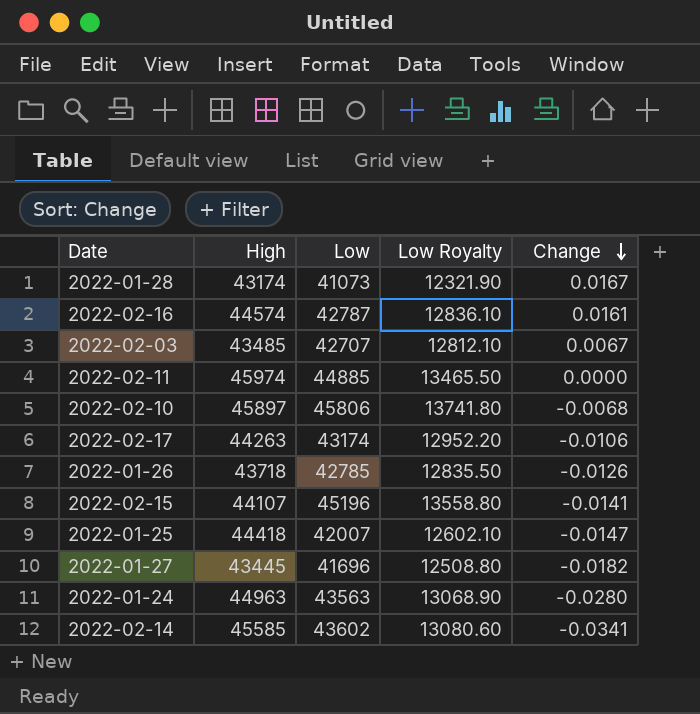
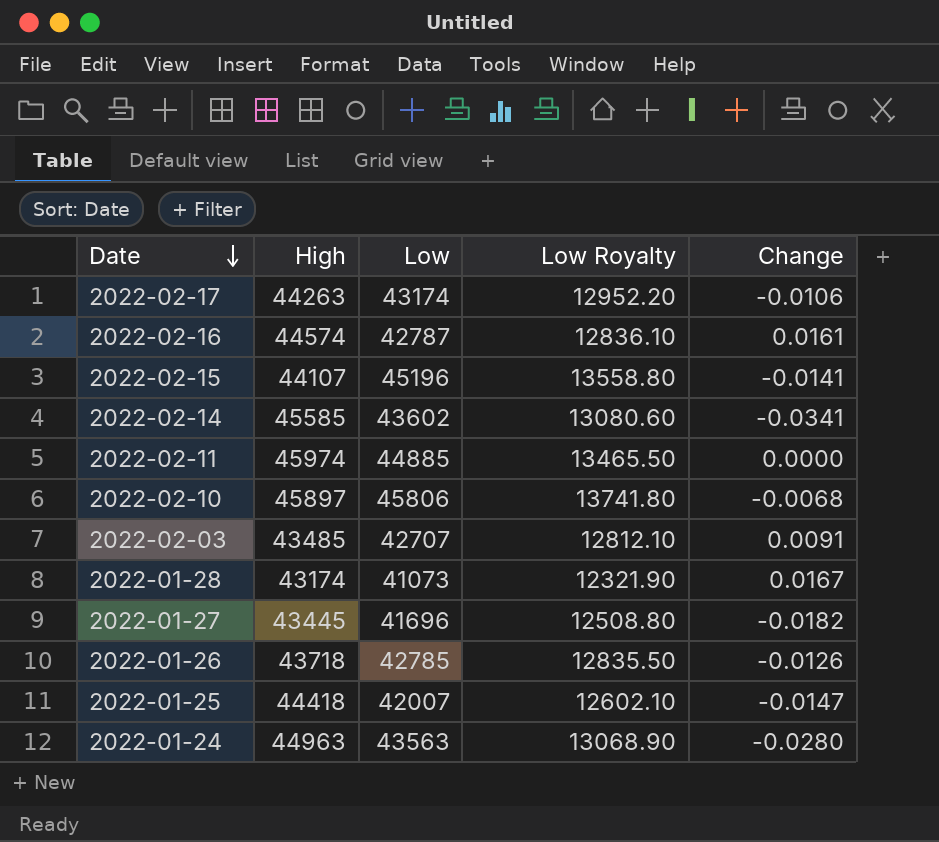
row order: Change descending -> Date descending
2022-02-03 | Change: 0.0067 -> 0.0091

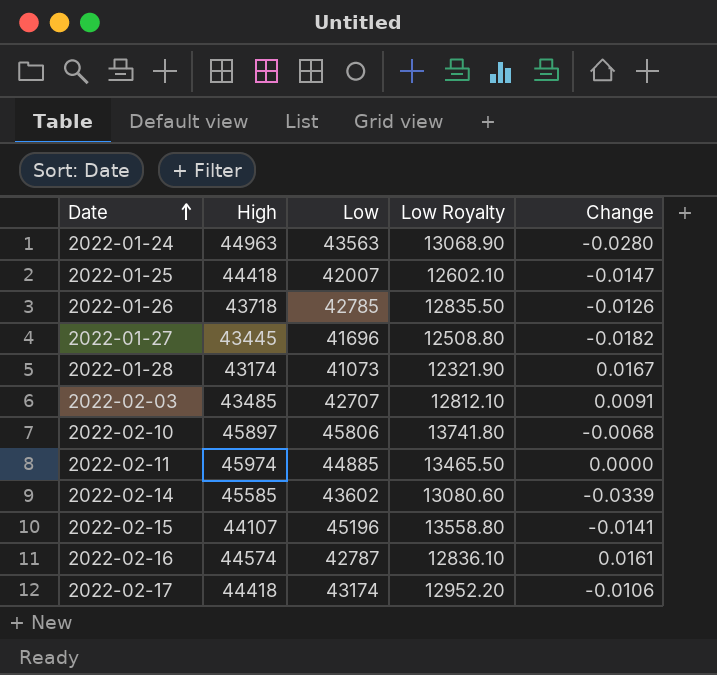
row order: Date descending -> Date ascending
2022-02-14 | Change: -0.0341 -> -0.0339
2022-02-17 | High: 44263 -> 44418

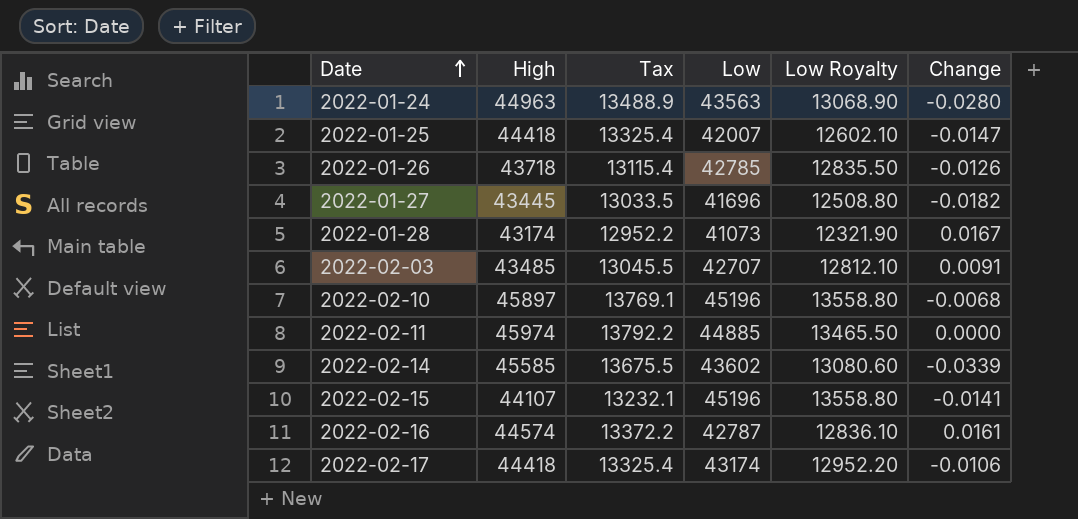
column Tax | formula: none -> [High] * 0.3
2022-02-10 | Low: 45806 -> 45196
2022-02-10 | Low Royalty: 13741.80 -> 13558.80

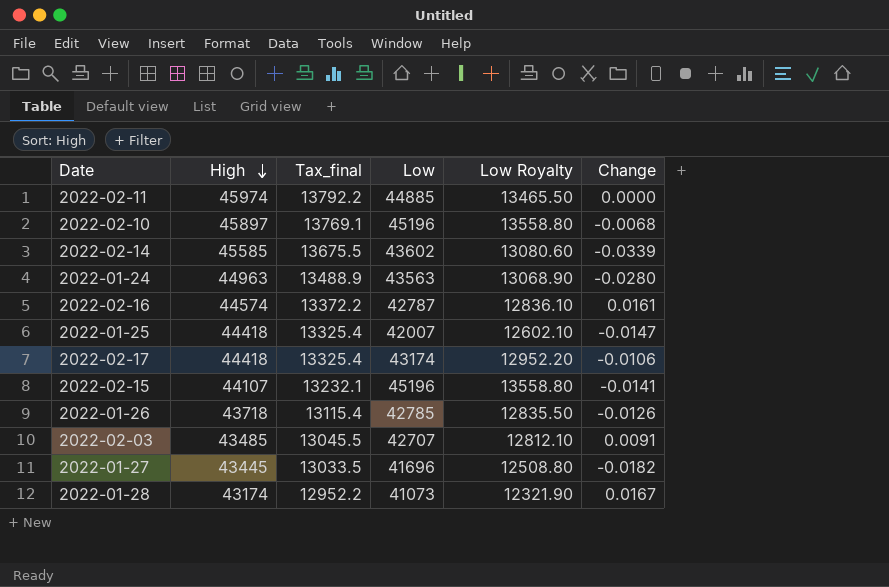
row order: Date ascending -> High descending
column name: Tax -> Tax_final

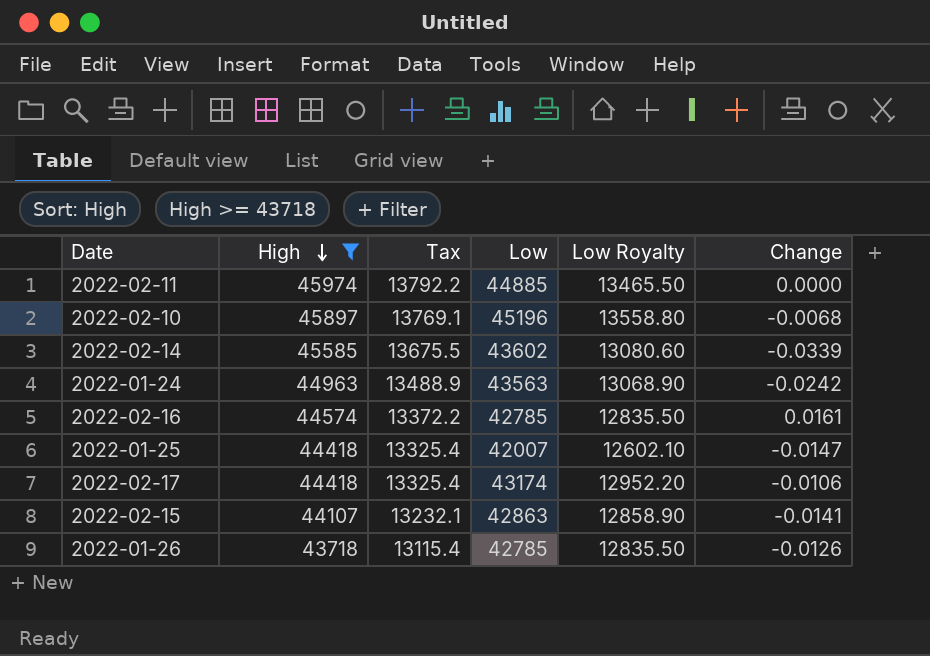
filter: none -> High >= 43718
column name: Tax_final -> Tax
2022-01-24 | Change: -0.0280 -> -0.0242
2022-02-16 | Low: 42787 -> 42785
2022-02-16 | Low Royalty: 12836.10 -> 12835.50
2022-02-15 | Low: 45196 -> 42863
2022-02-15 | Low Royalty: 13558.80 -> 12858.90

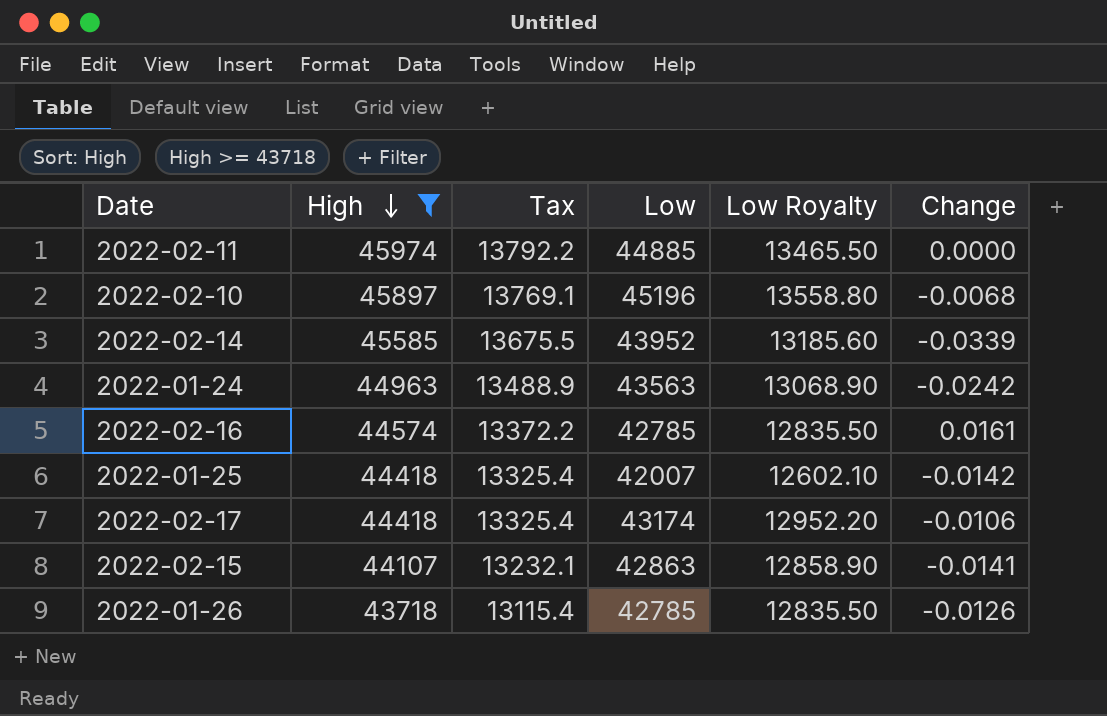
2022-02-14 | Low: 43602 -> 43952
2022-02-14 | Low Royalty: 13080.60 -> 13185.60
2022-01-25 | Change: -0.0147 -> -0.0142

